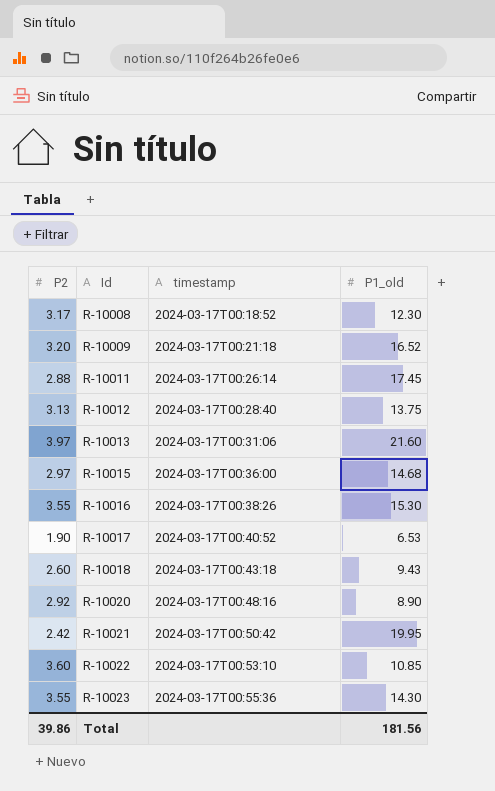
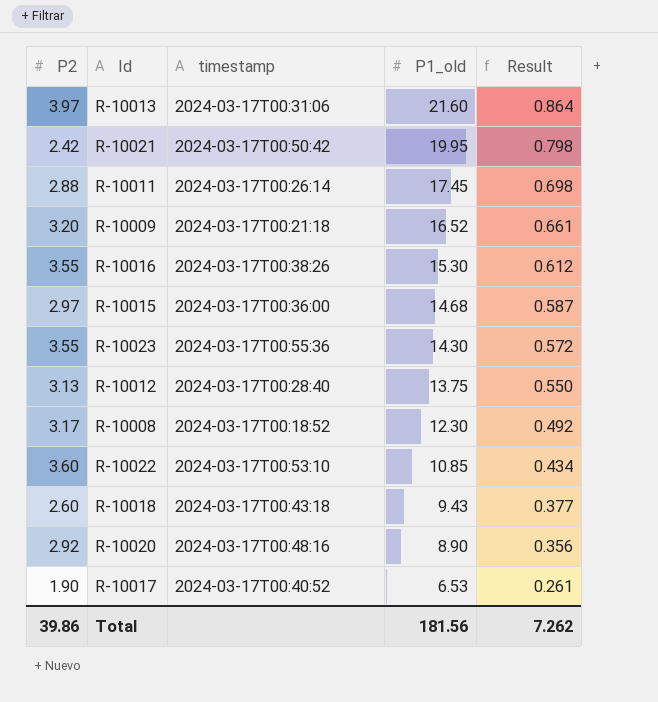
row order: Id ascending -> P1_old descending
column Result | formula: none -> [P1_old] * 0.04

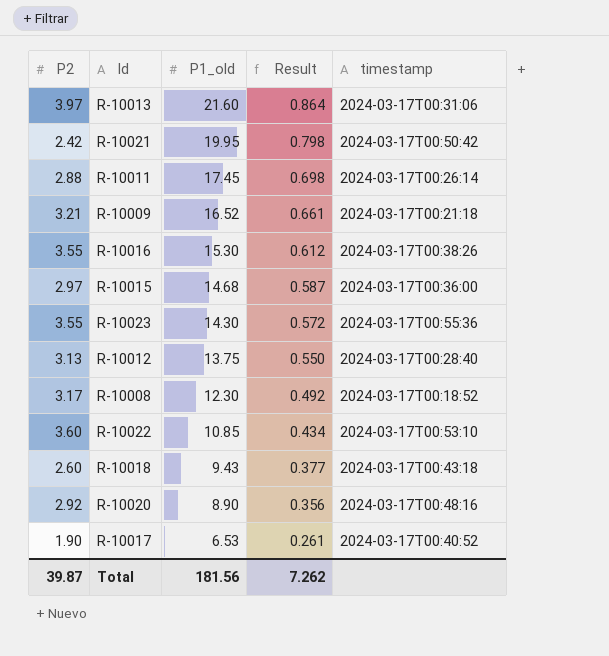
column timestamp | position: 3 -> 5
R-10009 | P2: 3.20 -> 3.21
Total | P2: 39.86 -> 39.87

